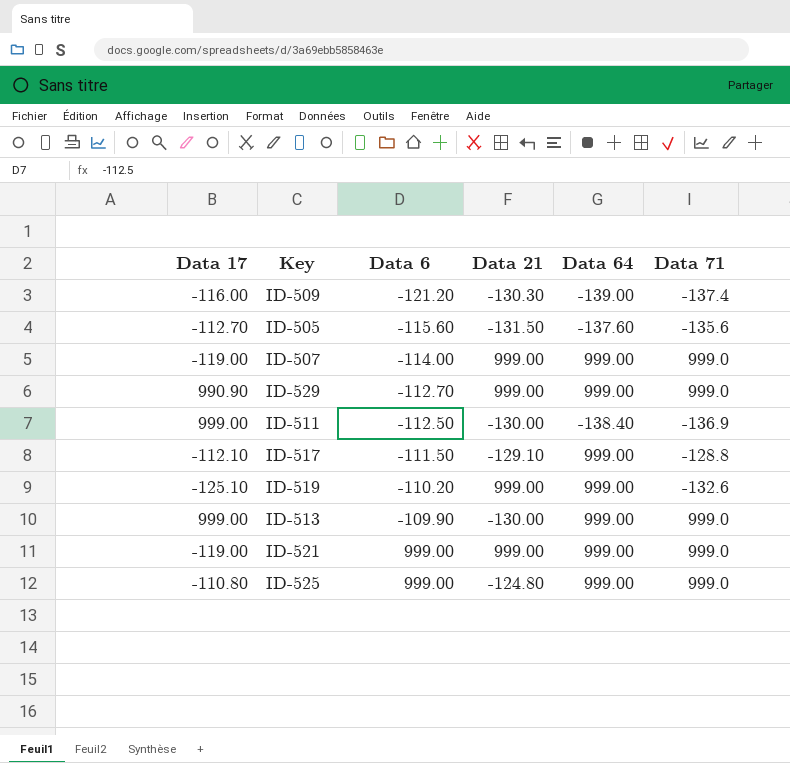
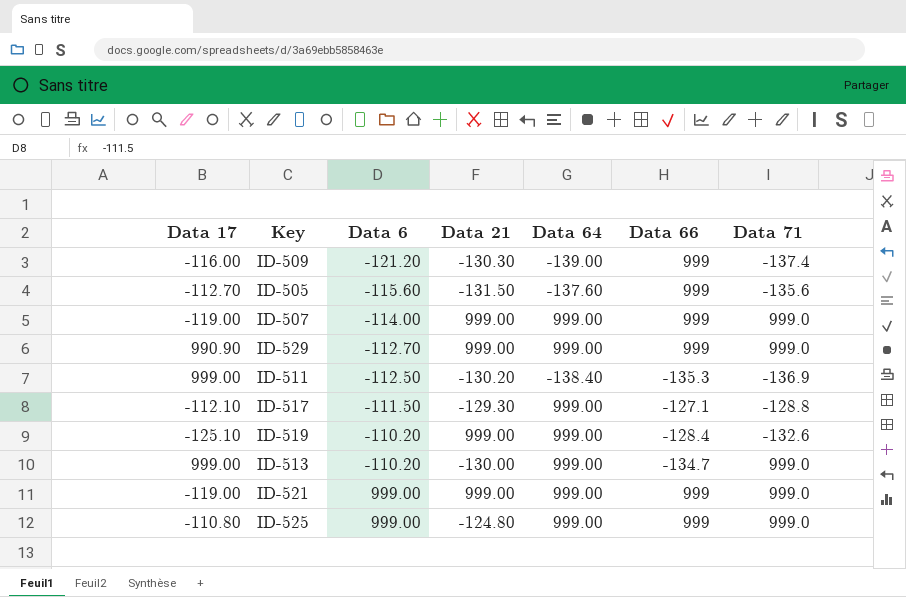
column Data 66 | position: none -> 6
ID-511 | Data 21: -130.00 -> -130.20
ID-517 | Data 21: -129.10 -> -129.30
ID-513 | Data 6: -109.90 -> -110.20

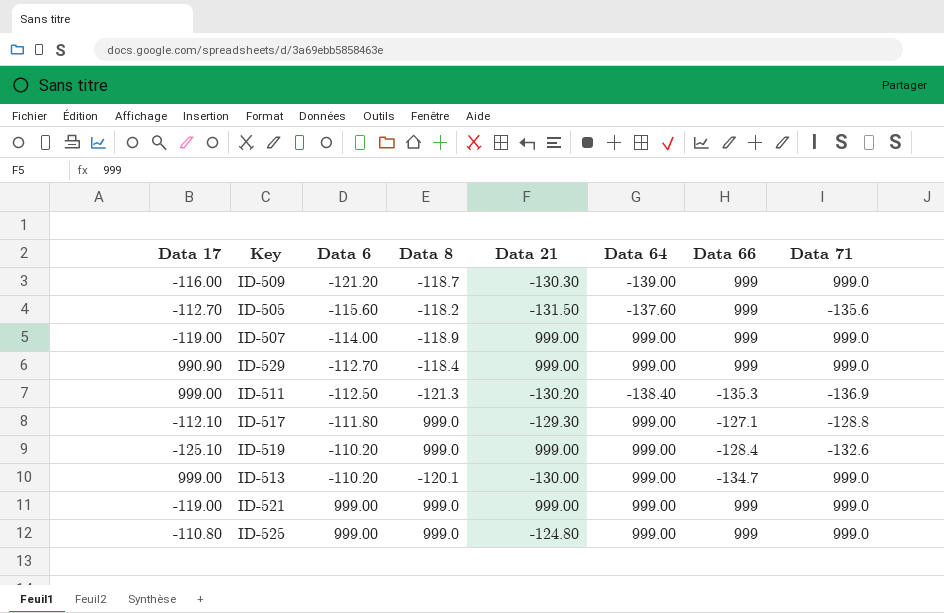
column Data 8 | position: none -> 4
ID-509 | Data 71: -137.4 -> 999.0
ID-517 | Data 6: -111.50 -> -111.80

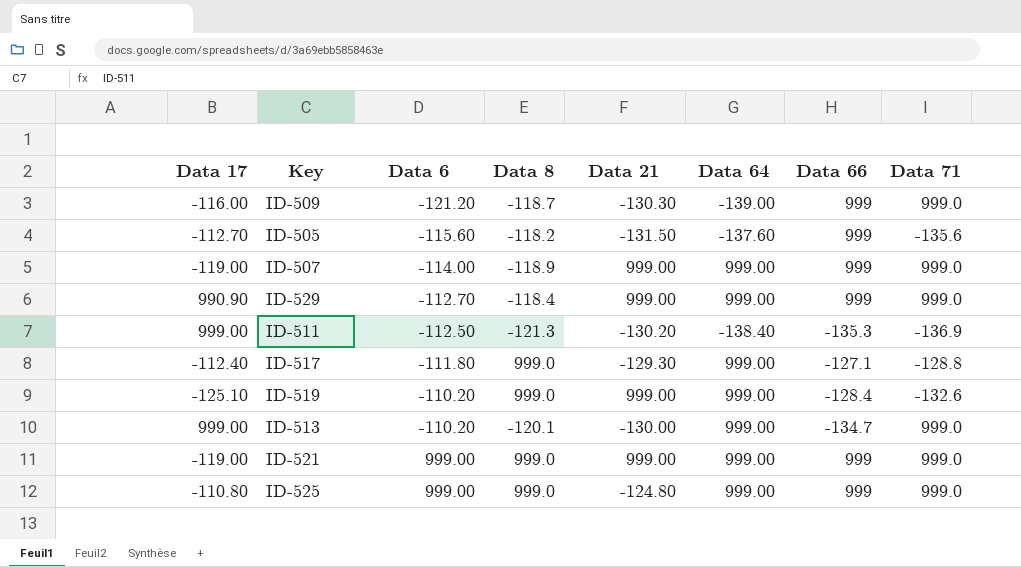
ID-517 | Data 17: -112.10 -> -112.40

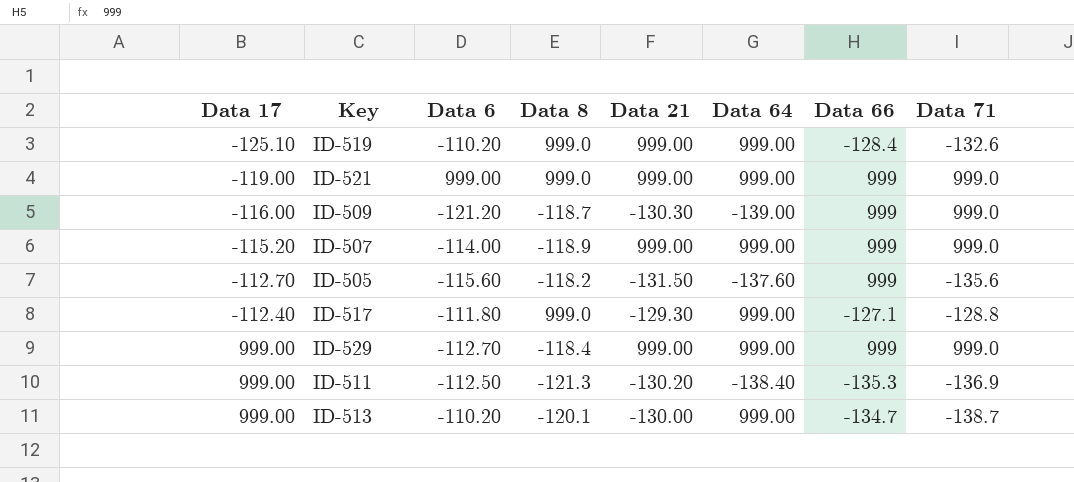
row order: Data 6 ascending -> Data 17 ascending
row ID-525: -110.80 | 999.00 | 999.0 | -124.80 | 999.00 | 999 | 999.0 -> none
ID-507 | Data 17: -119.00 -> -115.20
ID-529 | Data 17: 990.90 -> 999.00
ID-513 | Data 71: 999.0 -> -138.7

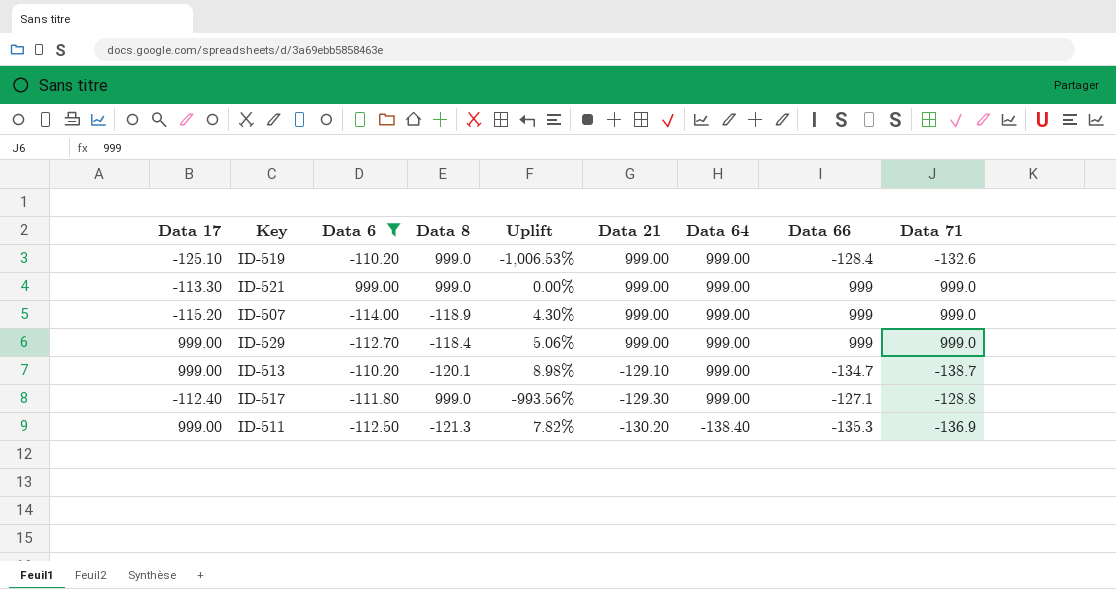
filter: none -> Data 6 >= -114.00
row order: Data 17 ascending -> Data 21 descending
column Uplift | formula: none -> ([Data 8] - [Data 6]) / [Data 6]
ID-521 | Data 17: -119.00 -> -113.30
ID-513 | Data 21: -130.00 -> -129.10

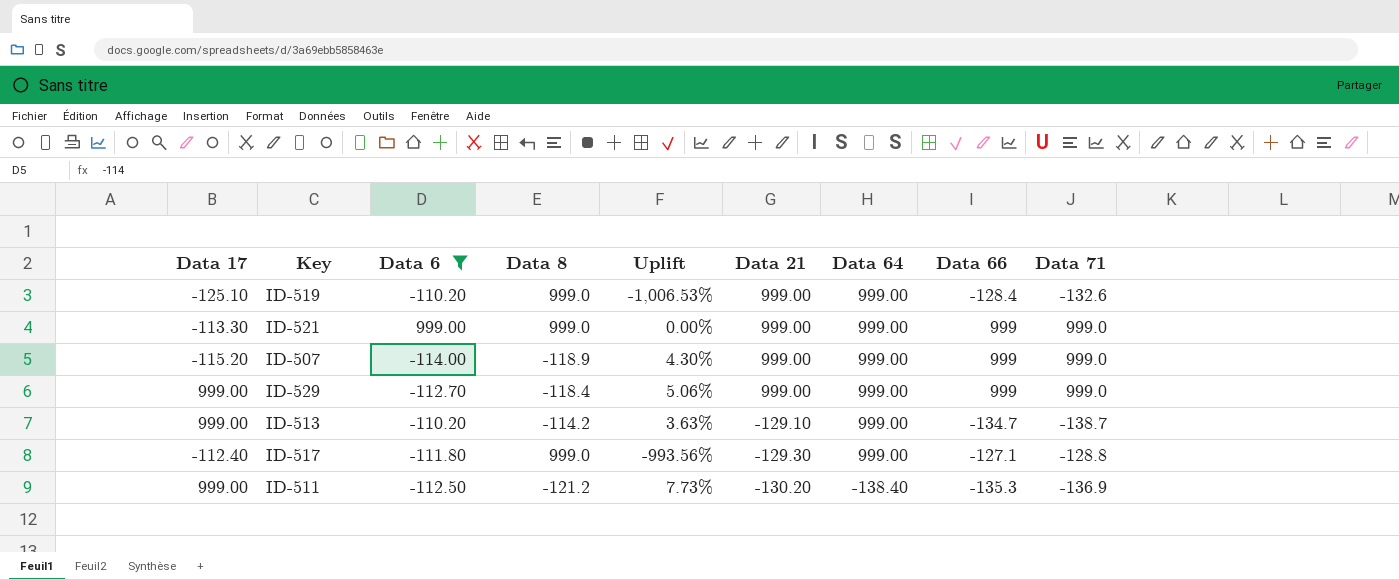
ID-513 | Data 8: -120.1 -> -114.2
ID-513 | Uplift: 8.98% -> 3.63%
ID-511 | Data 8: -121.3 -> -121.2
ID-511 | Uplift: 7.82% -> 7.73%

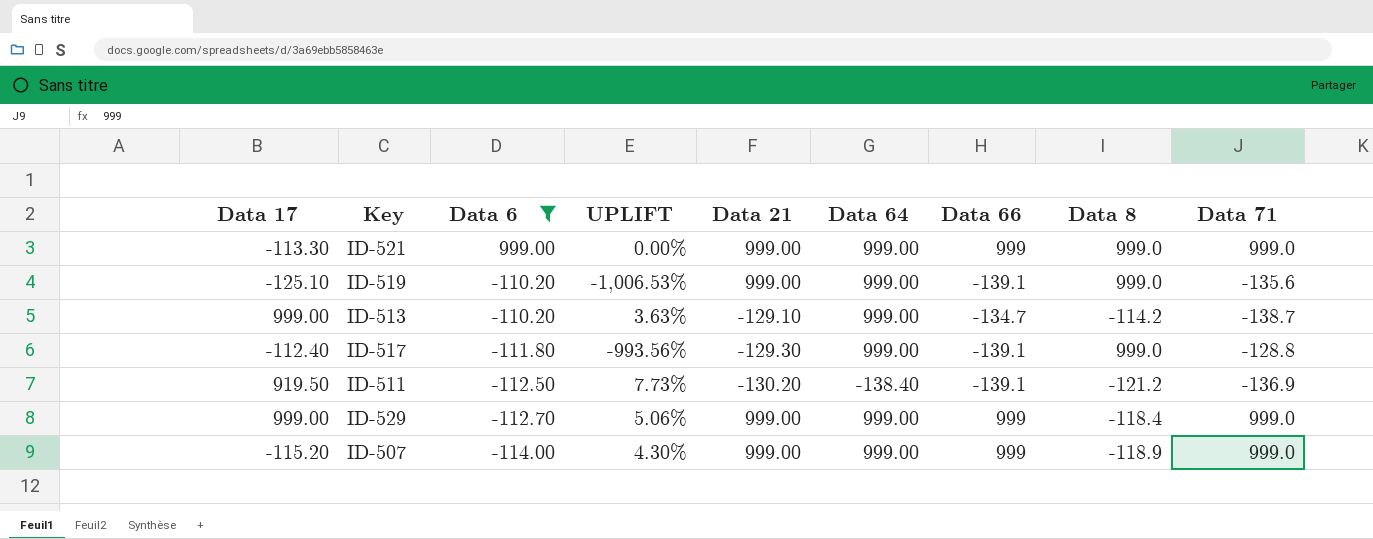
row order: Data 21 descending -> Data 6 descending
column name: Uplift -> UPLIFT
column Data 8 | position: 4 -> 8
ID-519 | Data 66: -128.4 -> -139.1
ID-519 | Data 71: -132.6 -> -135.6
ID-517 | Data 66: -127.1 -> -139.1
ID-511 | Data 17: 999.00 -> 919.50
ID-511 | Data 66: -135.3 -> -139.1

